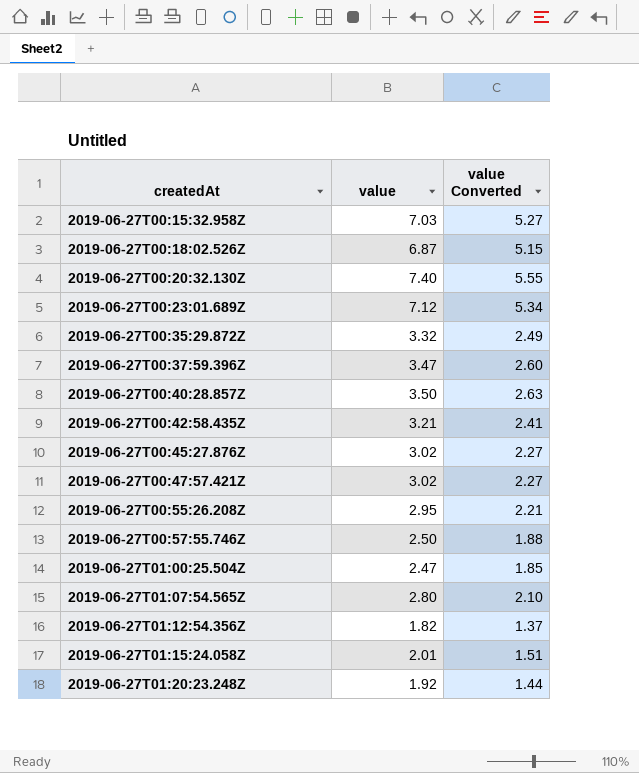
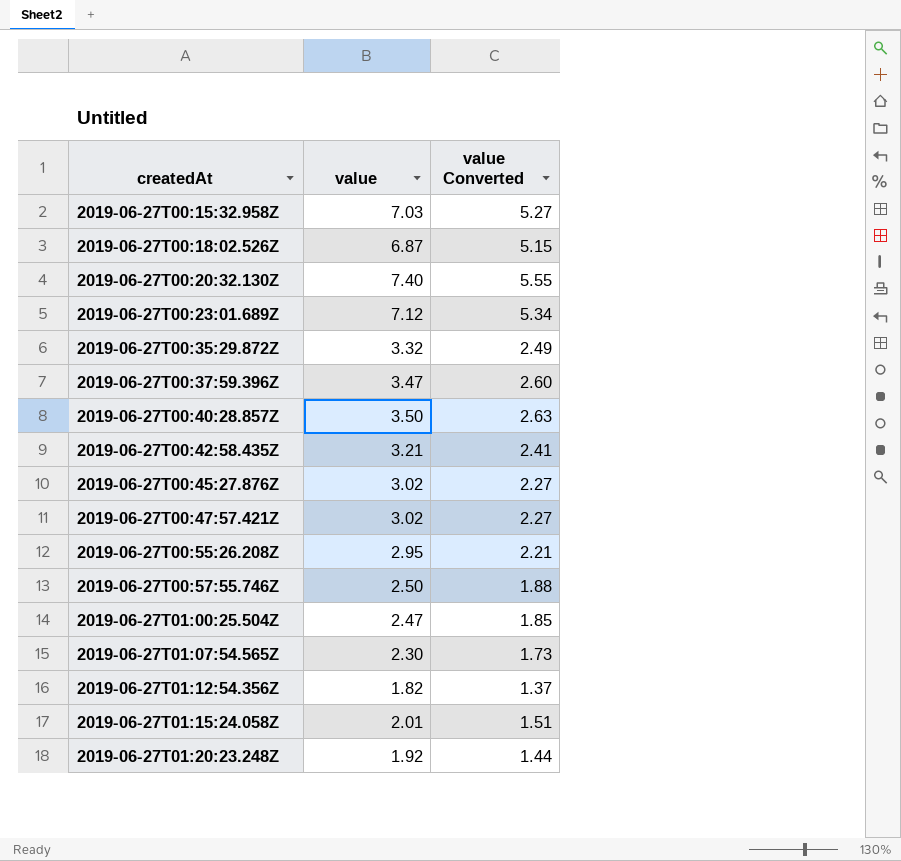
2019-06-27T01:07:54.565Z | value: 2.80 -> 2.30
2019-06-27T01:07:54.565Z | value Converted: 2.10 -> 1.73

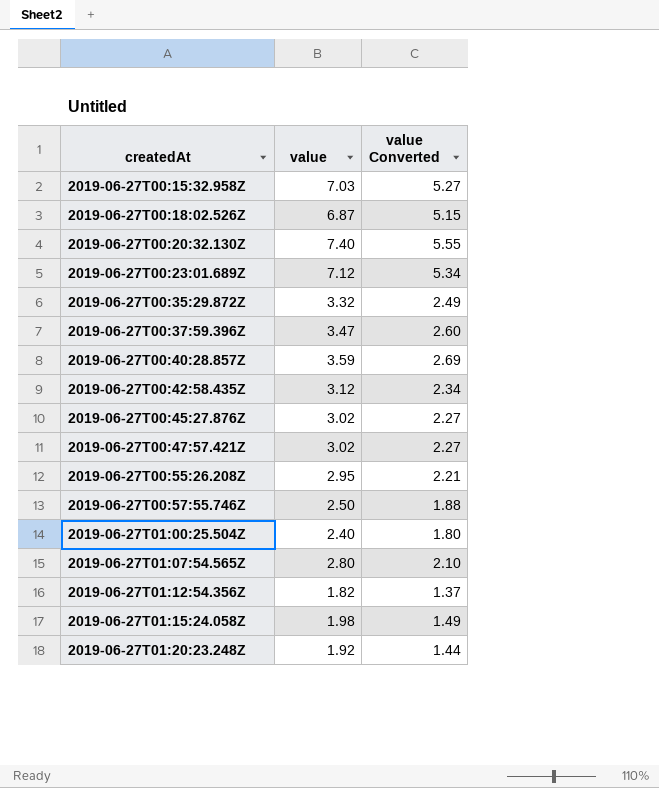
2019-06-27T00:40:28.857Z | value: 3.50 -> 3.59
2019-06-27T00:40:28.857Z | value Converted: 2.63 -> 2.69
2019-06-27T00:42:58.435Z | value: 3.21 -> 3.12
2019-06-27T00:42:58.435Z | value Converted: 2.41 -> 2.34
2019-06-27T01:00:25.504Z | value: 2.47 -> 2.40
2019-06-27T01:00:25.504Z | value Converted: 1.85 -> 1.80
2019-06-27T01:07:54.565Z | value: 2.30 -> 2.80
2019-06-27T01:07:54.565Z | value Converted: 1.73 -> 2.10
2019-06-27T01:15:24.058Z | value: 2.01 -> 1.98
2019-06-27T01:15:24.058Z | value Converted: 1.51 -> 1.49

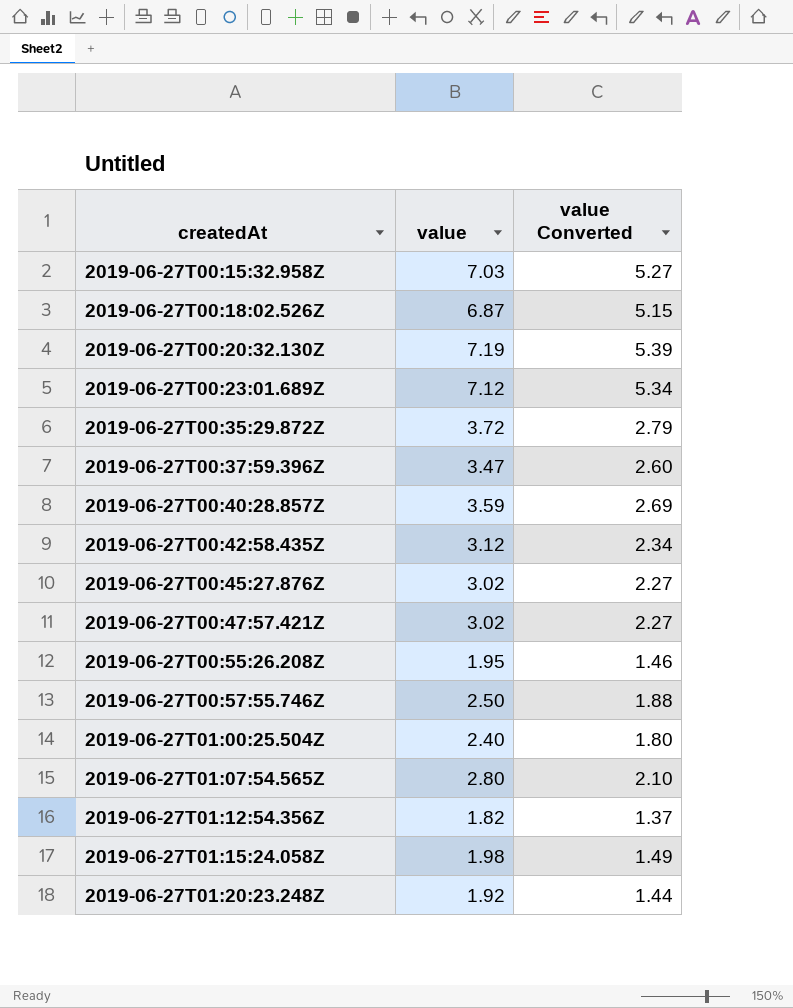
2019-06-27T00:20:32.130Z | value: 7.40 -> 7.19
2019-06-27T00:20:32.130Z | value Converted: 5.55 -> 5.39
2019-06-27T00:35:29.872Z | value: 3.32 -> 3.72
2019-06-27T00:35:29.872Z | value Converted: 2.49 -> 2.79
2019-06-27T00:55:26.208Z | value: 2.95 -> 1.95
2019-06-27T00:55:26.208Z | value Converted: 2.21 -> 1.46

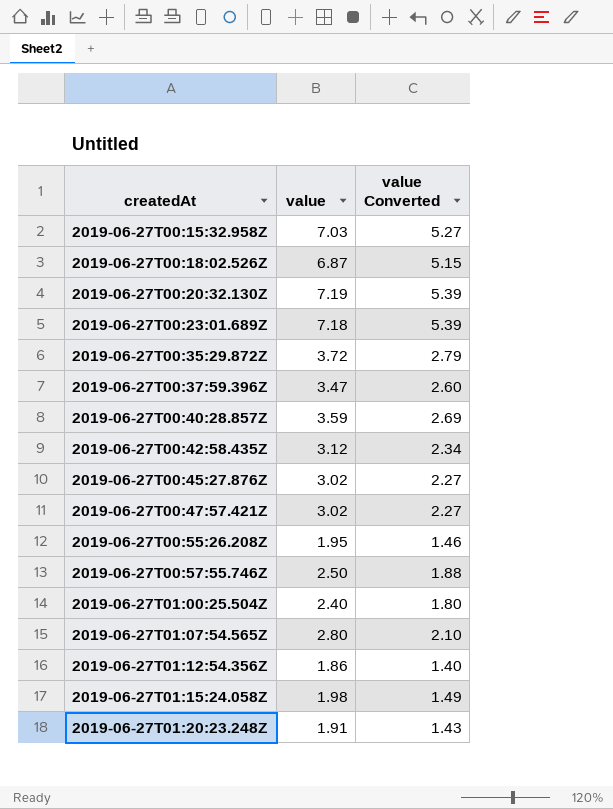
2019-06-27T00:23:01.689Z | value: 7.12 -> 7.18
2019-06-27T00:23:01.689Z | value Converted: 5.34 -> 5.39
2019-06-27T01:12:54.356Z | value: 1.82 -> 1.86
2019-06-27T01:12:54.356Z | value Converted: 1.37 -> 1.40
2019-06-27T01:20:23.248Z | value: 1.92 -> 1.91
2019-06-27T01:20:23.248Z | value Converted: 1.44 -> 1.43

